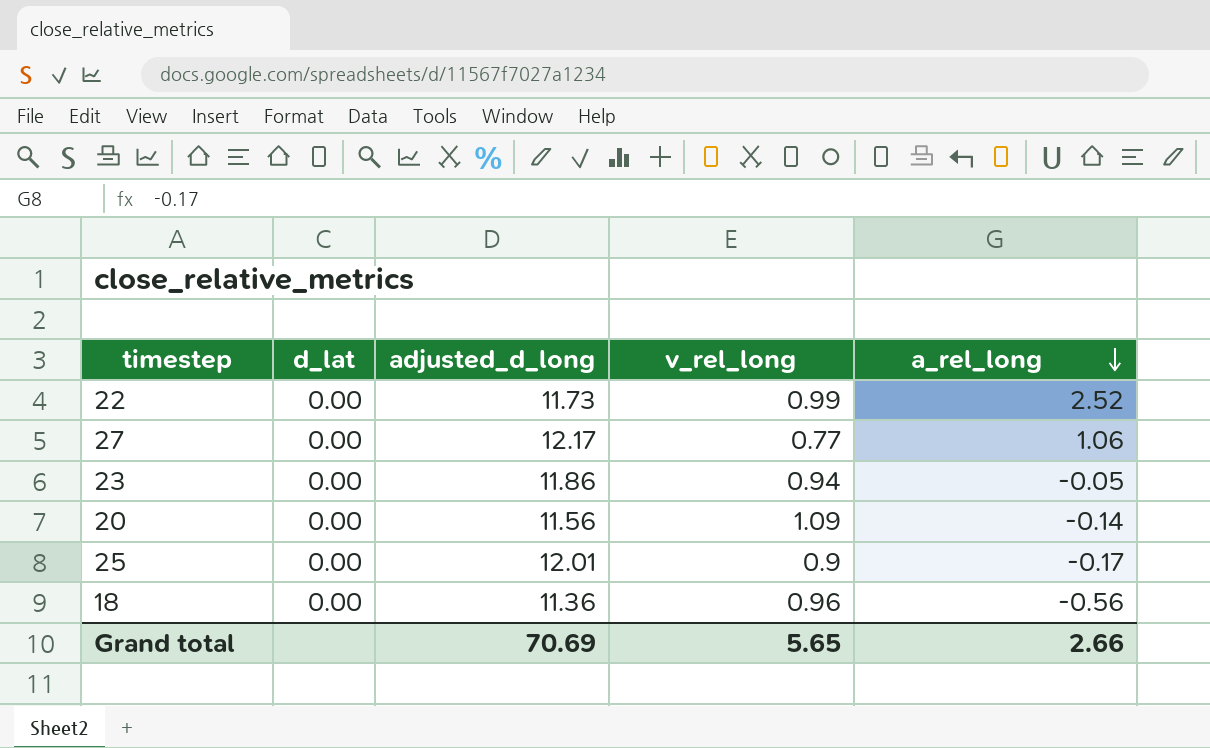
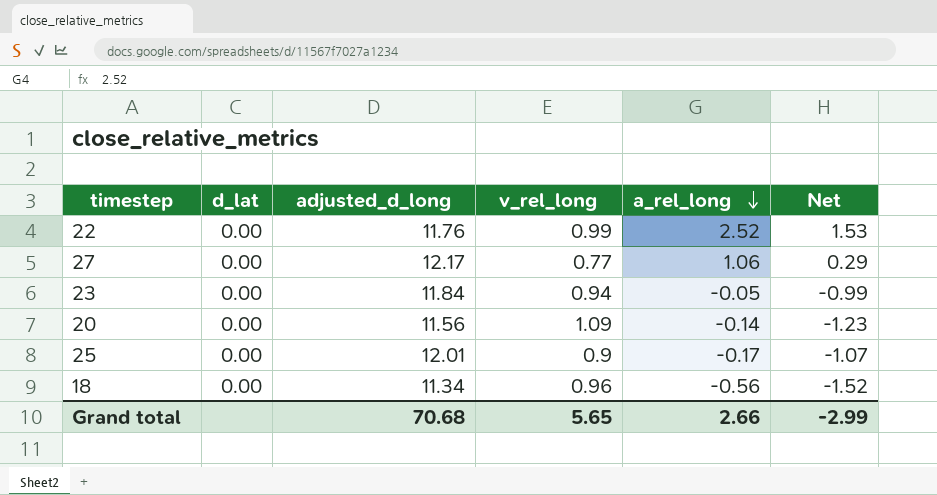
column Net | formula: none -> [a_rel_long] - [v_rel_long]
22 | adjusted_d_long: 11.73 -> 11.76
23 | adjusted_d_long: 11.86 -> 11.84
18 | adjusted_d_long: 11.36 -> 11.34
Grand total | adjusted_d_long: 70.69 -> 70.68

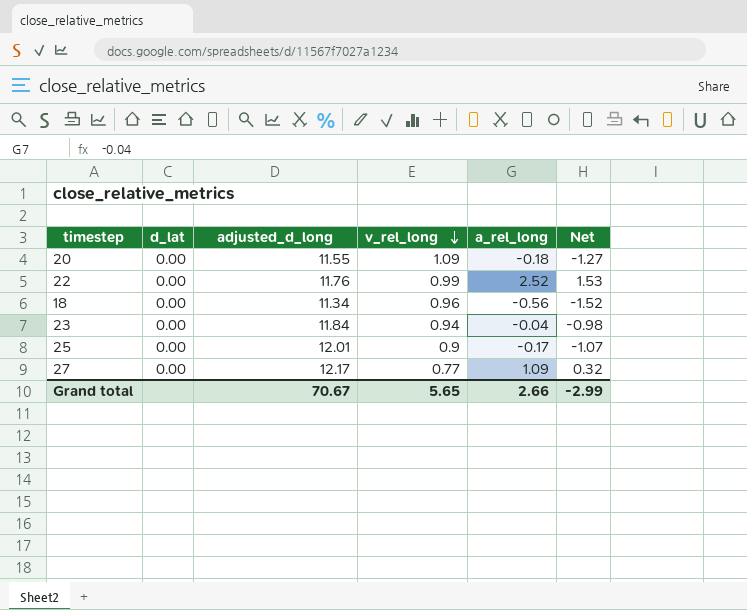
row order: a_rel_long descending -> v_rel_long descending
20 | adjusted_d_long: 11.56 -> 11.55
20 | a_rel_long: -0.14 -> -0.18
20 | Net: -1.23 -> -1.27
23 | a_rel_long: -0.05 -> -0.04
23 | Net: -0.99 -> -0.98
27 | a_rel_long: 1.06 -> 1.09
27 | Net: 0.29 -> 0.32
Grand total | adjusted_d_long: 70.68 -> 70.67

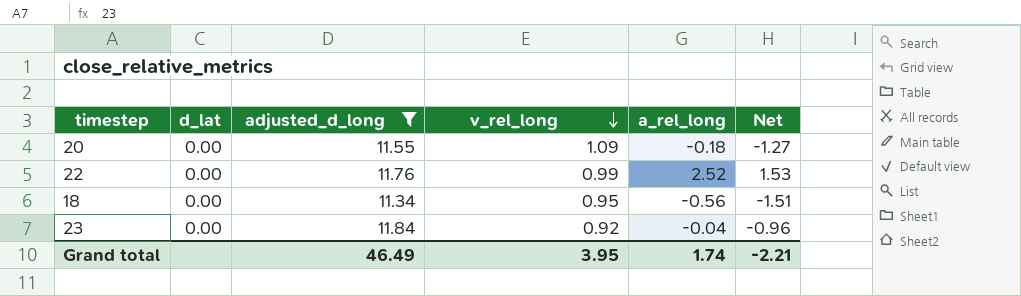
filter: none -> adjusted_d_long <= 11.84
18 | v_rel_long: 0.96 -> 0.95
18 | Net: -1.52 -> -1.51
23 | v_rel_long: 0.94 -> 0.92
23 | Net: -0.98 -> -0.96
Grand total | adjusted_d_long: 70.67 -> 46.49
Grand total | v_rel_long: 5.65 -> 3.95
Grand total | a_rel_long: 2.66 -> 1.74
Grand total | Net: -2.99 -> -2.21

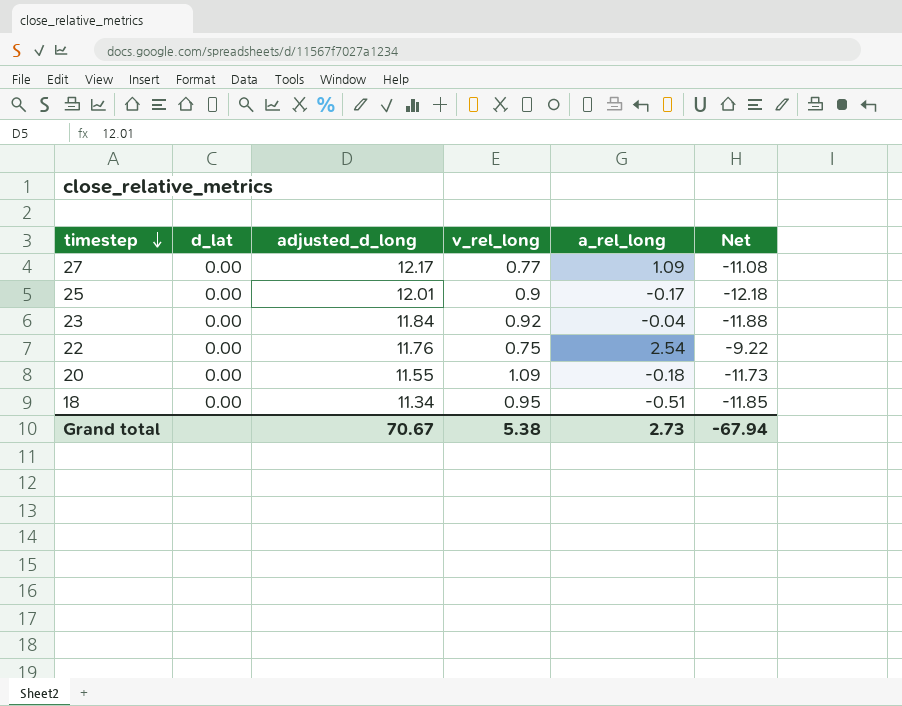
filter: adjusted_d_long <= 11.84 -> none
row order: v_rel_long descending -> timestep descending
column Net | formula: [a_rel_long] - [v_rel_long] -> [a_rel_long] - [adjusted_d_long]
22 | v_rel_long: 0.99 -> 0.75
22 | a_rel_long: 2.52 -> 2.54
18 | a_rel_long: -0.56 -> -0.51
Grand total | adjusted_d_long: 46.49 -> 70.67
Grand total | v_rel_long: 3.95 -> 5.38
Grand total | a_rel_long: 1.74 -> 2.73
Grand total | Net: -2.21 -> -67.94

